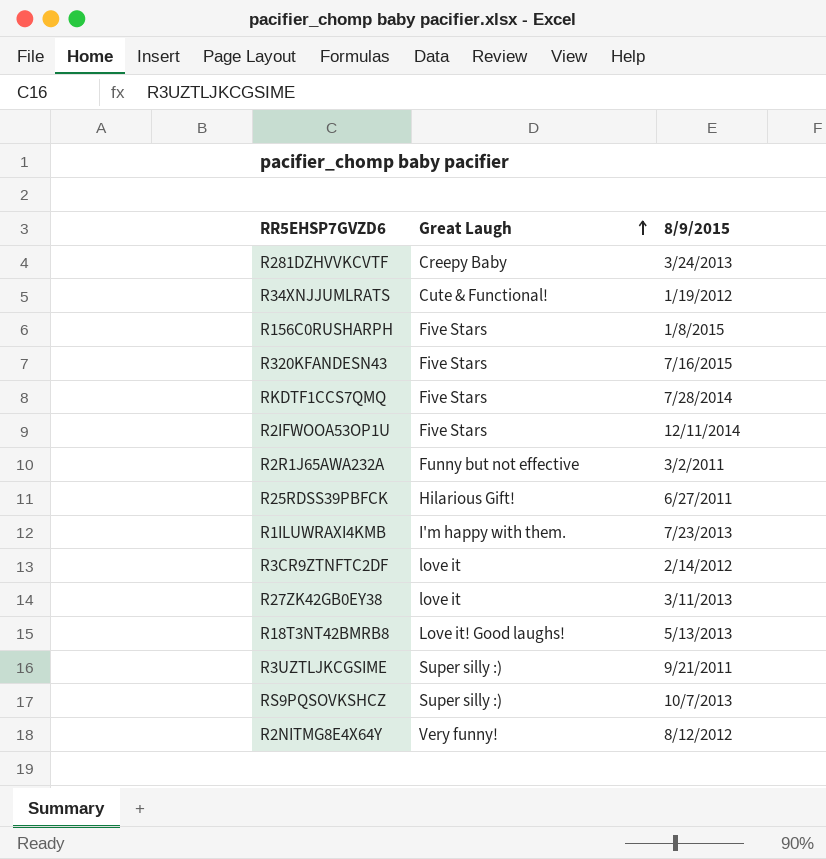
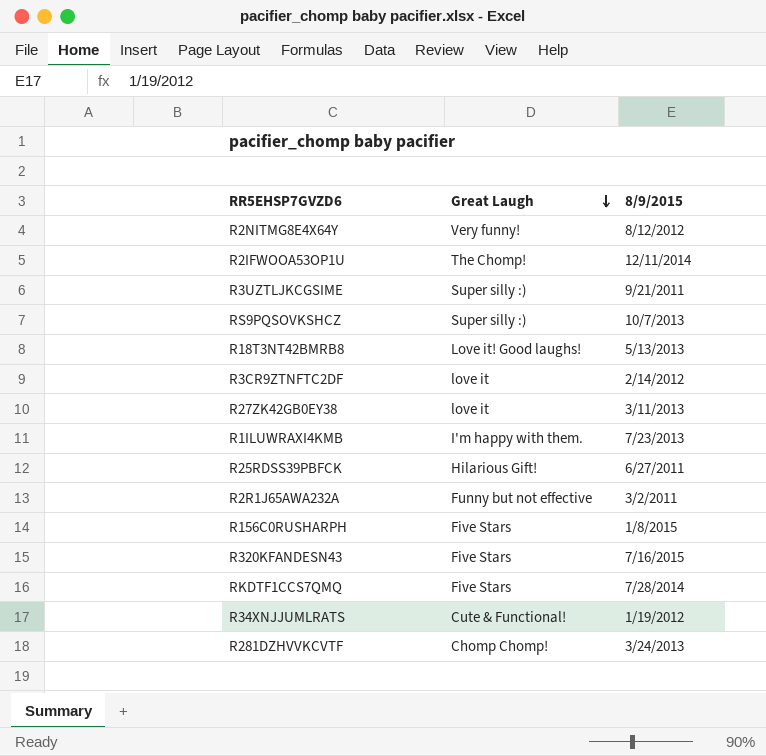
row order: Great Laugh ascending -> Great Laugh descending
R2IFWOOA53OP1U | Great Laugh: Five Stars -> The Chomp!
R281DZHVVKCVTF | Great Laugh: Creepy Baby -> Chomp Chomp!

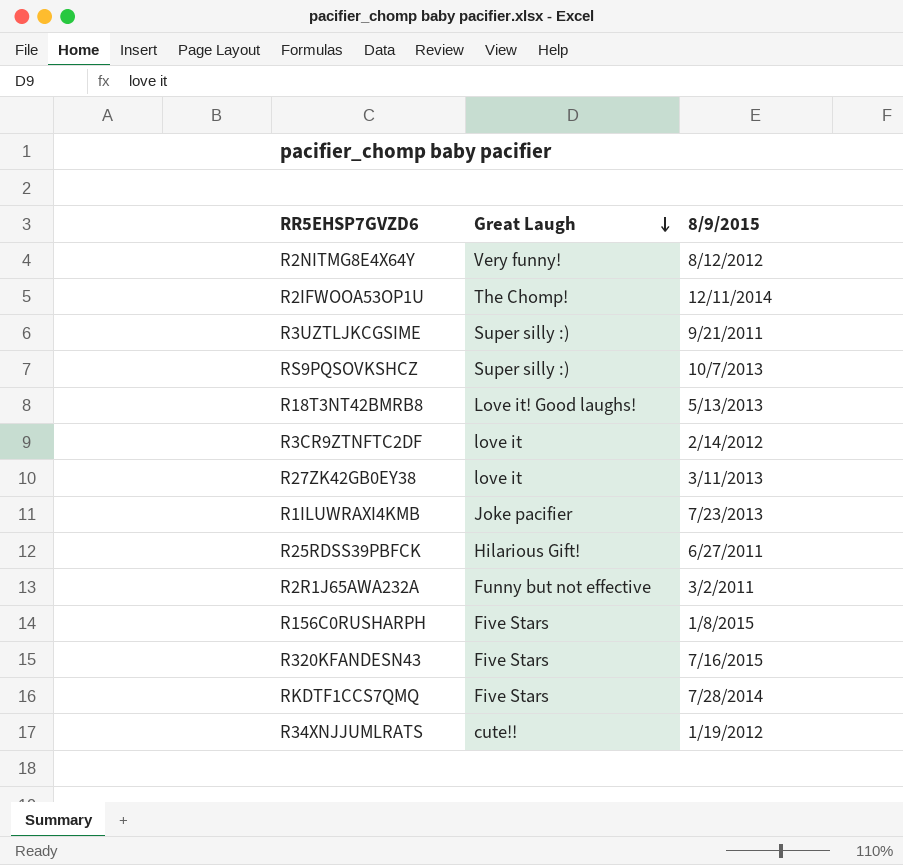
row R281DZHVVKCVTF: Chomp Chomp! | 3/24/2013 -> none
R1ILUWRAXI4KMB | Great Laugh: I'm happy with them. -> Joke pacifier
R34XNJJUMLRATS | Great Laugh: Cute & Functional! -> cute!!

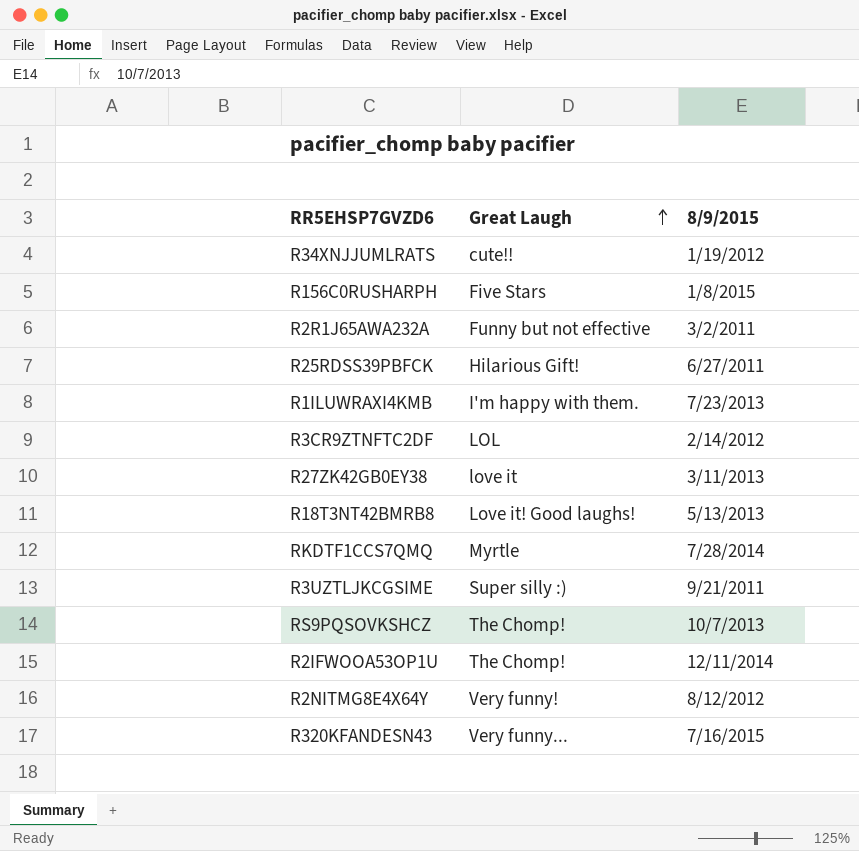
row order: Great Laugh descending -> Great Laugh ascending
R1ILUWRAXI4KMB | Great Laugh: Joke pacifier -> I'm happy with them.
R3CR9ZTNFTC2DF | Great Laugh: love it -> LOL
RKDTF1CCS7QMQ | Great Laugh: Five Stars -> Myrtle
RS9PQSOVKSHCZ | Great Laugh: Super silly :) -> The Chomp!
R320KFANDESN43 | Great Laugh: Five Stars -> Very funny...

